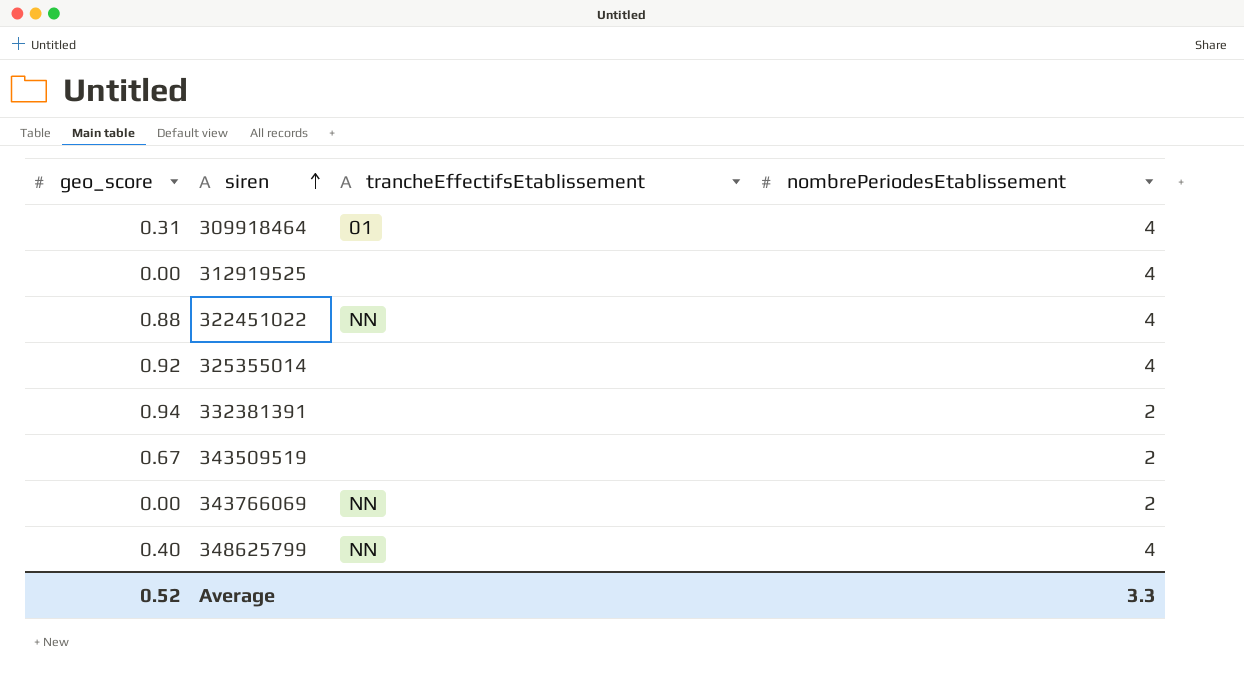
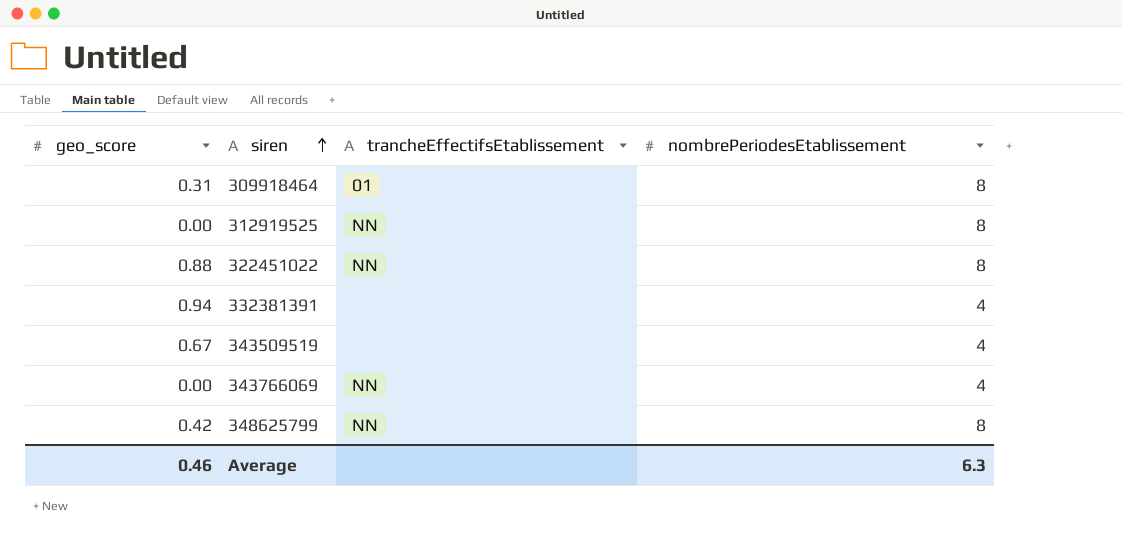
row 325355014: 0.92 | none | 4 -> none
309918464 | nombrePeriodesEtablissement: 4 -> 8
312919525 | trancheEffectifsEtablissement: none -> NN
312919525 | nombrePeriodesEtablissement: 4 -> 8
322451022 | nombrePeriodesEtablissement: 4 -> 8
332381391 | nombrePeriodesEtablissement: 2 -> 4
343509519 | nombrePeriodesEtablissement: 2 -> 4
343766069 | nombrePeriodesEtablissement: 2 -> 4
348625799 | geo_score: 0.40 -> 0.42
348625799 | nombrePeriodesEtablissement: 4 -> 8
Average | geo_score: 0.52 -> 0.46
Average | nombrePeriodesEtablissement: 3.3 -> 6.3

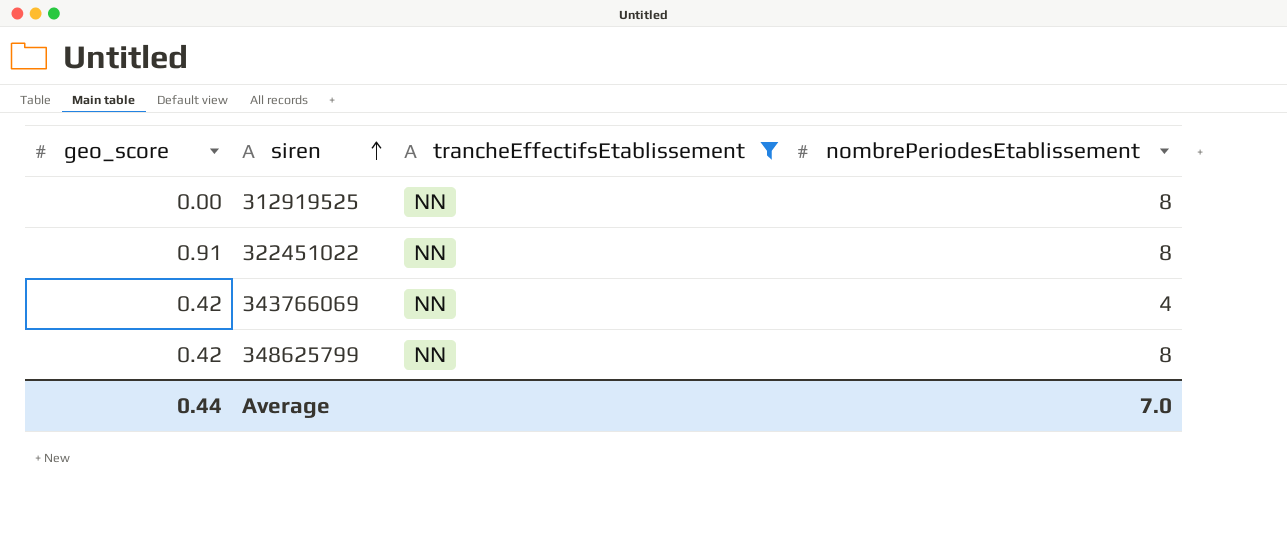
filter: none -> trancheEffectifsEtablissement = NN
322451022 | geo_score: 0.88 -> 0.91
343766069 | geo_score: 0.00 -> 0.42
Average | geo_score: 0.46 -> 0.44
Average | nombrePeriodesEtablissement: 6.3 -> 7.0

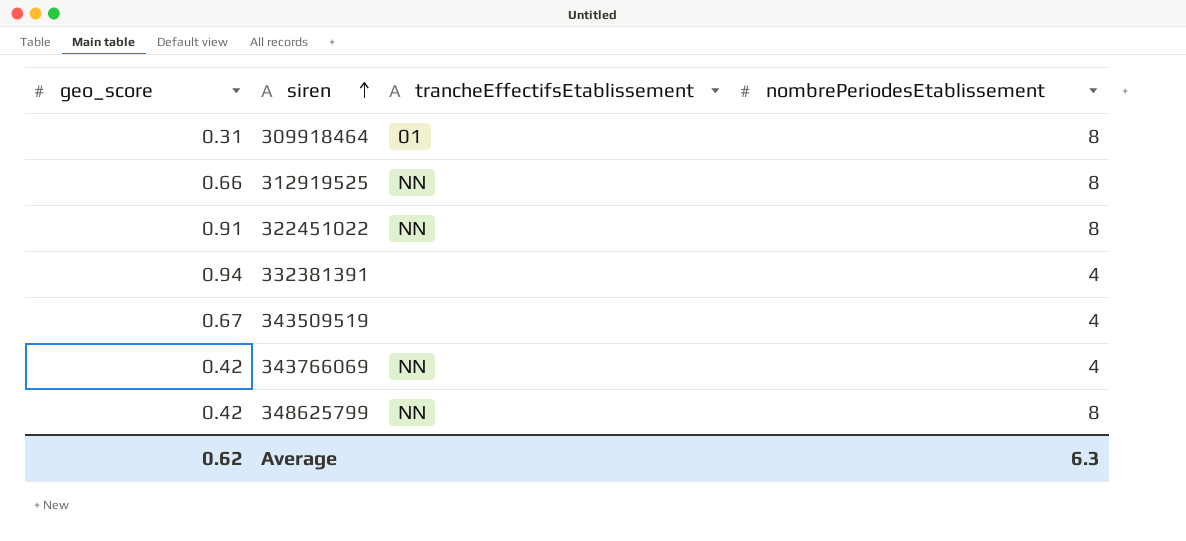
filter: trancheEffectifsEtablissement = NN -> none
312919525 | geo_score: 0.00 -> 0.66
Average | geo_score: 0.44 -> 0.62
Average | nombrePeriodesEtablissement: 7.0 -> 6.3

